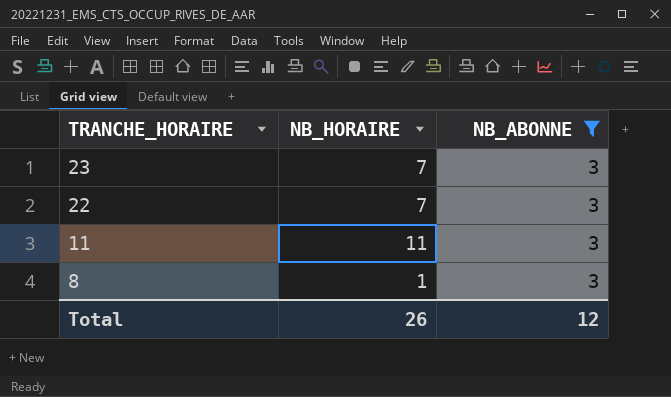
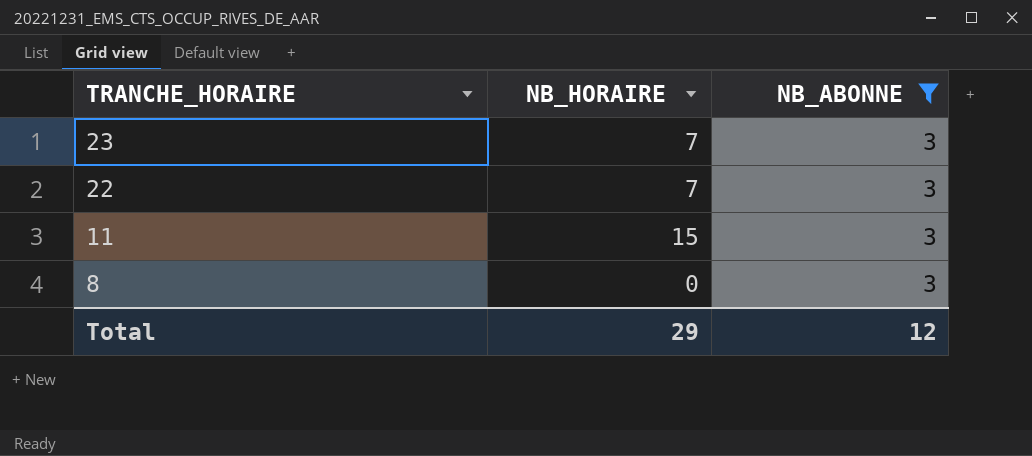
11 | NB_HORAIRE: 11 -> 15
8 | NB_HORAIRE: 1 -> 0
Total | NB_HORAIRE: 26 -> 29

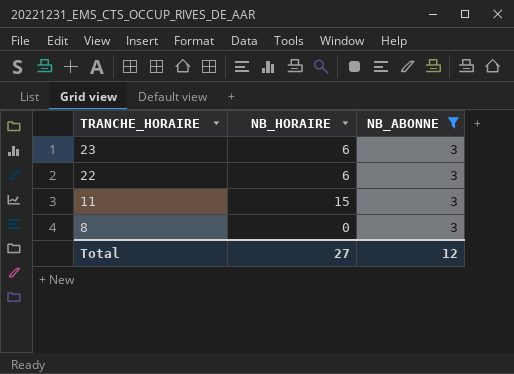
23 | NB_HORAIRE: 7 -> 6
22 | NB_HORAIRE: 7 -> 6
Total | NB_HORAIRE: 29 -> 27

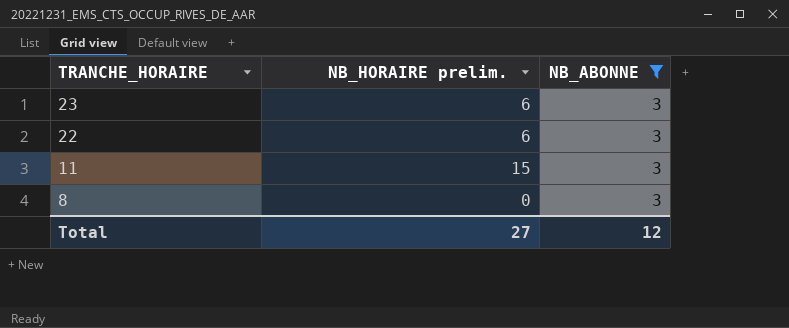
column name: NB_HORAIRE -> NB_HORAIRE prelim.

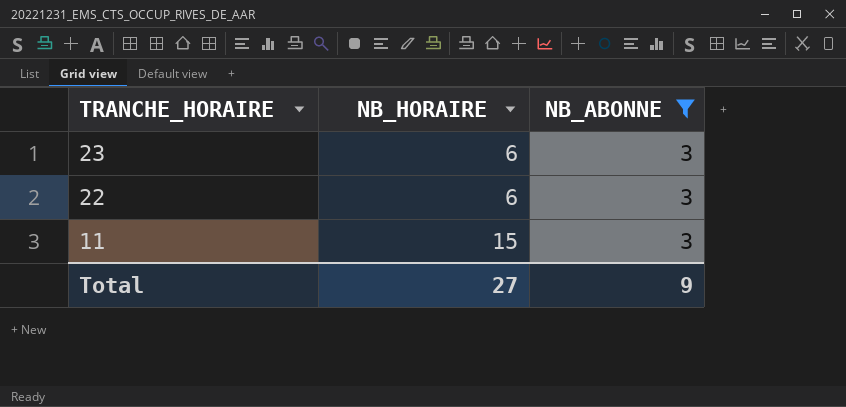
column name: NB_HORAIRE prelim. -> NB_HORAIRE
row 8: 0 | 3 -> none
Total | NB_ABONNE: 12 -> 9

